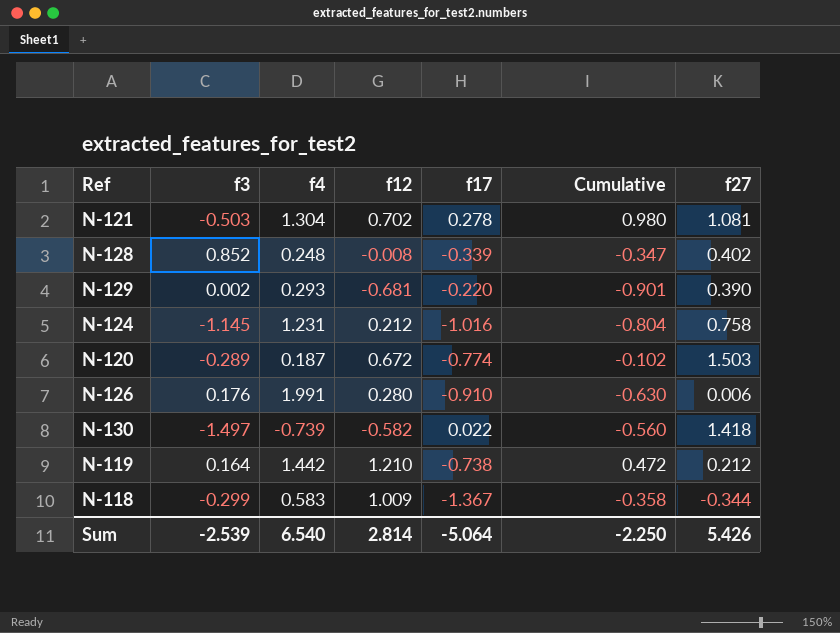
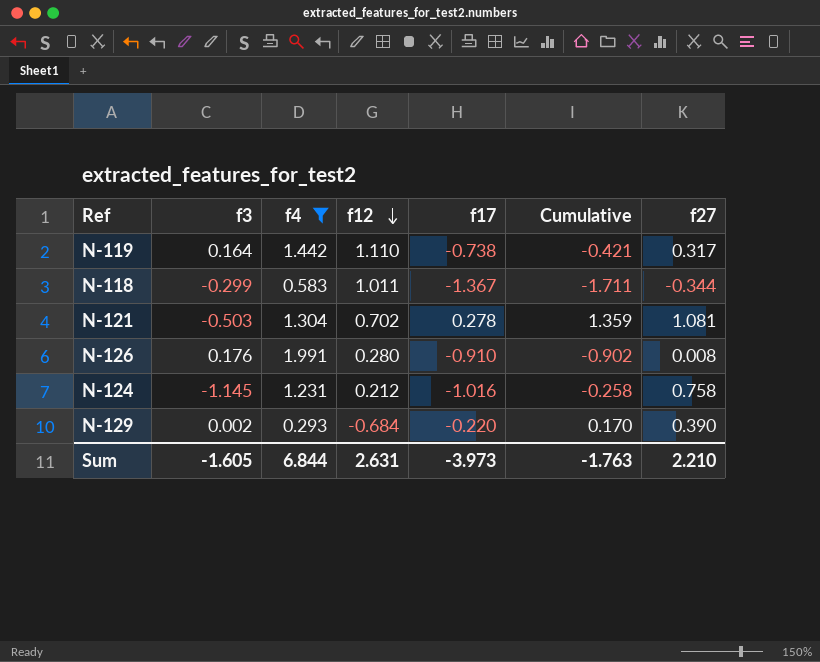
filter: none -> f4 >= 0.293
row order: none -> f12 descending
column Cumulative | formula: [f12] + [f17] -> [f17] + [f27]
N-119 | f12: 1.210 -> 1.110
N-119 | f27: 0.212 -> 0.317
N-118 | f12: 1.009 -> 1.011
N-126 | f27: 0.006 -> 0.008
N-129 | f12: -0.681 -> -0.684
Sum | f3: -2.539 -> -1.605
Sum | f4: 6.540 -> 6.844
Sum | f12: 2.814 -> 2.631
Sum | f17: -5.064 -> -3.973
Sum | Cumulative: -2.250 -> -1.763
Sum | f27: 5.426 -> 2.210

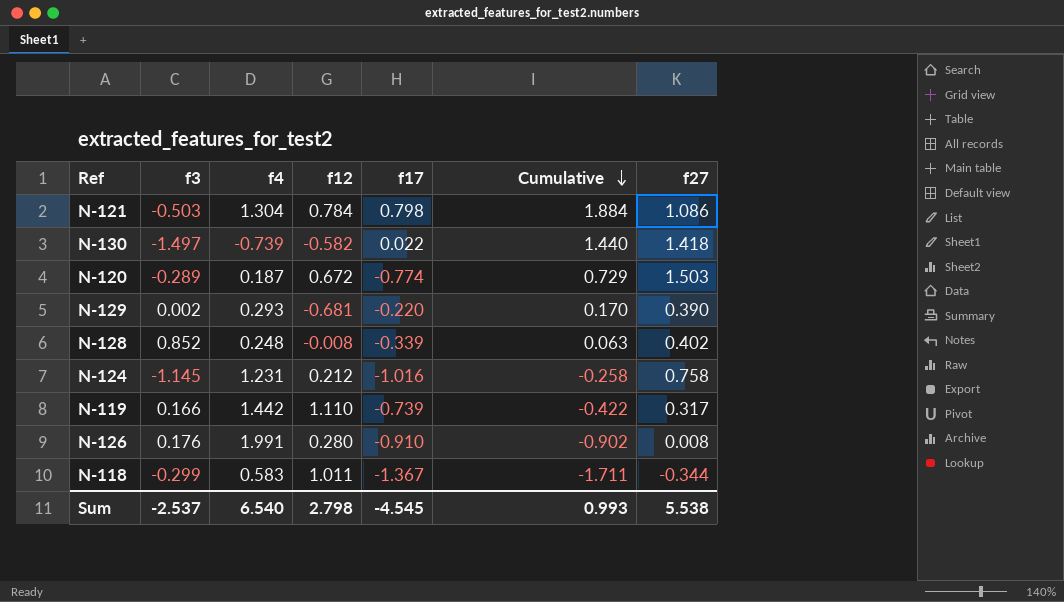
filter: f4 >= 0.293 -> none
row order: f12 descending -> Cumulative descending
N-121 | f12: 0.702 -> 0.784
N-121 | f17: 0.278 -> 0.798
N-121 | Cumulative: 1.359 -> 1.884
N-121 | f27: 1.081 -> 1.086
N-129 | f12: -0.684 -> -0.681
N-119 | f3: 0.164 -> 0.166
N-119 | f17: -0.738 -> -0.739
N-119 | Cumulative: -0.421 -> -0.422
Sum | f3: -1.605 -> -2.537
Sum | f4: 6.844 -> 6.540
Sum | f12: 2.631 -> 2.798
Sum | f17: -3.973 -> -4.545
Sum | Cumulative: -1.763 -> 0.993
Sum | f27: 2.210 -> 5.538

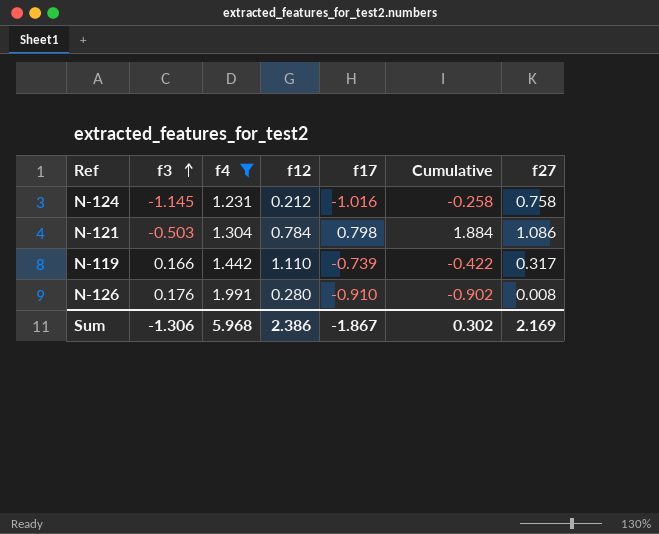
filter: none -> f4 >= 1.231
row order: Cumulative descending -> f3 ascending
Sum | f3: -2.537 -> -1.306
Sum | f4: 6.540 -> 5.968
Sum | f12: 2.798 -> 2.386
Sum | f17: -4.545 -> -1.867
Sum | Cumulative: 0.993 -> 0.302
Sum | f27: 5.538 -> 2.169

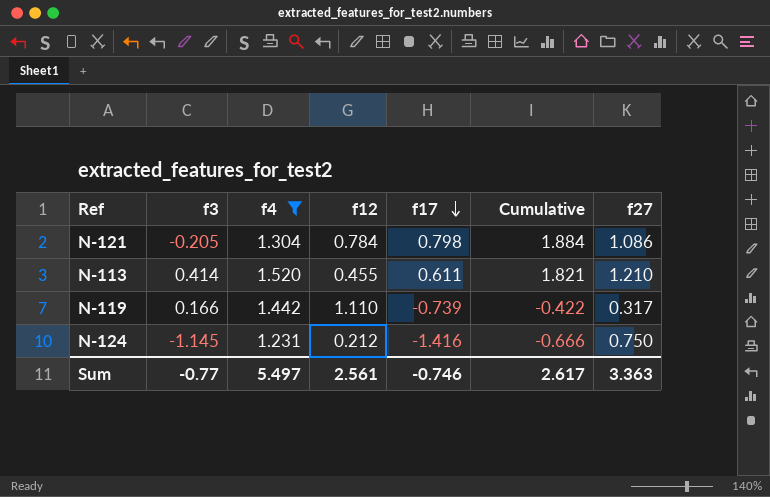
row order: f3 ascending -> f17 descending
row N-126: 0.176 | 1.991 | 0.280 | -0.910 | -0.902 | 0.008 -> none
N-121 | f3: -0.503 -> -0.205
row N-113: none -> 0.414 | 1.520 | 0.455 | 0.611 | 1.821 | 1.210
N-124 | f17: -1.016 -> -1.416
N-124 | Cumulative: -0.258 -> -0.666
N-124 | f27: 0.758 -> 0.750
Sum | f3: -1.306 -> -0.77
Sum | f4: 5.968 -> 5.497
Sum | f12: 2.386 -> 2.561
Sum | f17: -1.867 -> -0.746
Sum | Cumulative: 0.302 -> 2.617
Sum | f27: 2.169 -> 3.363

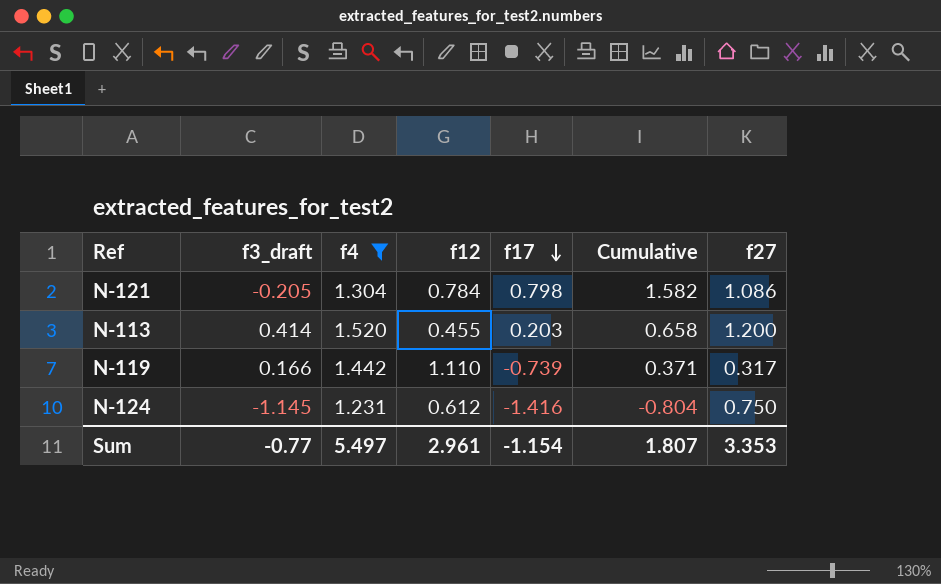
column name: f3 -> f3_draft
column Cumulative | formula: [f17] + [f27] -> [f12] + [f17]
N-113 | f17: 0.611 -> 0.203
N-113 | f27: 1.210 -> 1.200
N-124 | f12: 0.212 -> 0.612
Sum | f12: 2.561 -> 2.961
Sum | f17: -0.746 -> -1.154
Sum | Cumulative: 2.617 -> 1.807
Sum | f27: 3.363 -> 3.353

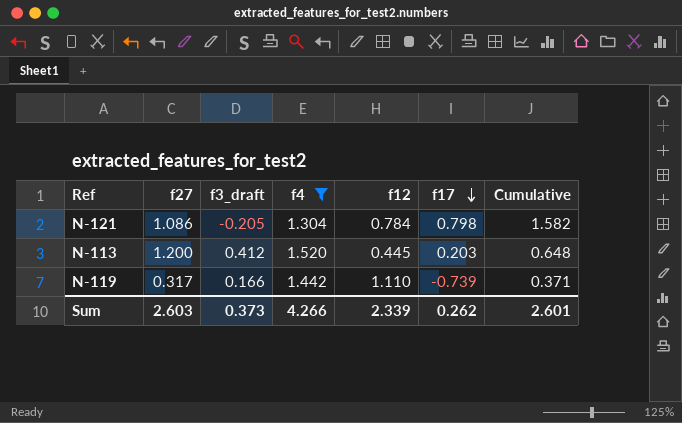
column f27 | position: 7 -> 2
row N-124: -1.145 | 1.231 | 0.612 | -1.416 | -0.804 | 0.750 -> none
N-113 | f3_draft: 0.414 -> 0.412
N-113 | f12: 0.455 -> 0.445
N-113 | Cumulative: 0.658 -> 0.648
Sum | f27: 3.353 -> 2.603
Sum | f3_draft: -0.77 -> 0.373
Sum | f4: 5.497 -> 4.266
Sum | f12: 2.961 -> 2.339
Sum | f17: -1.154 -> 0.262
Sum | Cumulative: 1.807 -> 2.601

